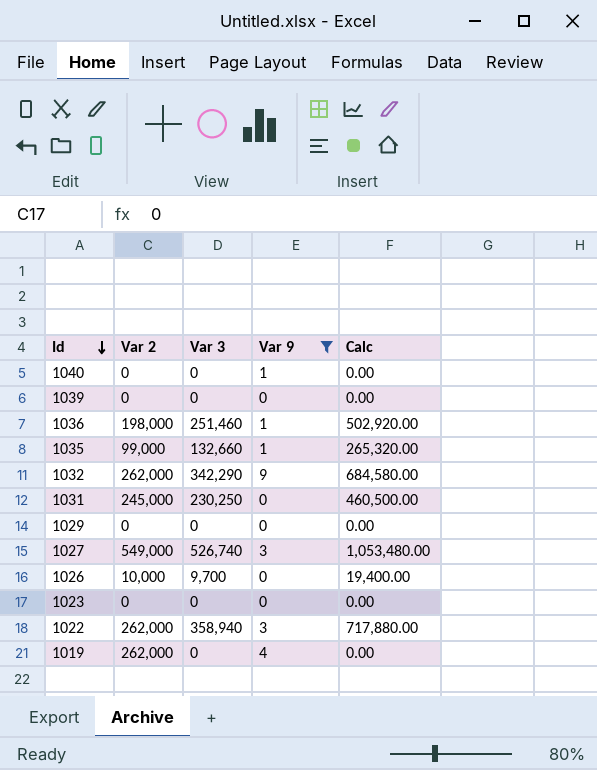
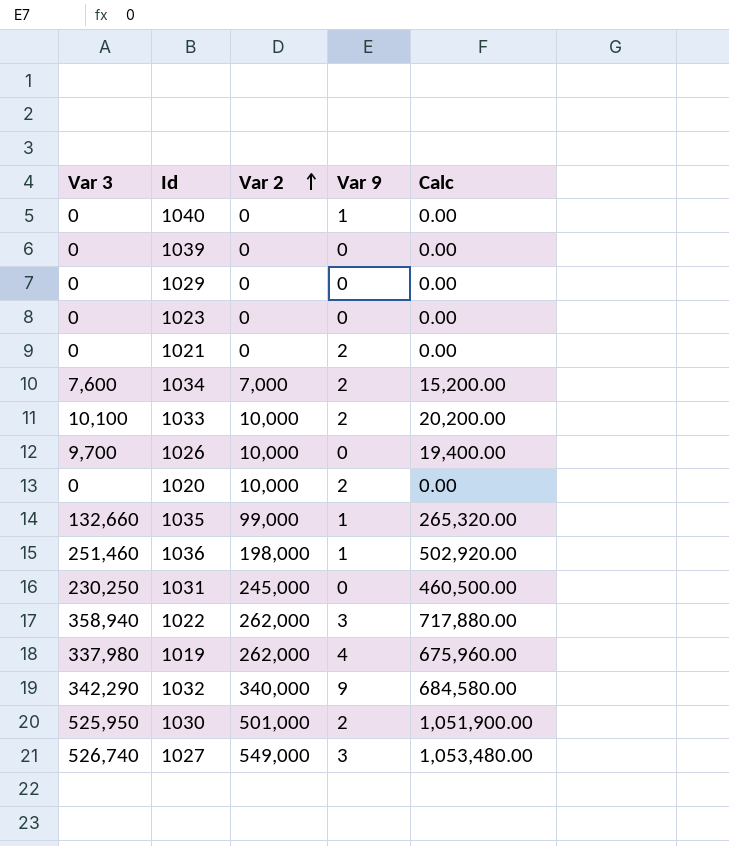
filter: Var 9 != 2 -> none
row order: Id descending -> Var 2 ascending
column Var 3 | position: 3 -> 1
1019 | Var 3: 0 -> 337,980
1019 | Calc: 0.00 -> 675,960.00
1032 | Var 2: 262,000 -> 340,000

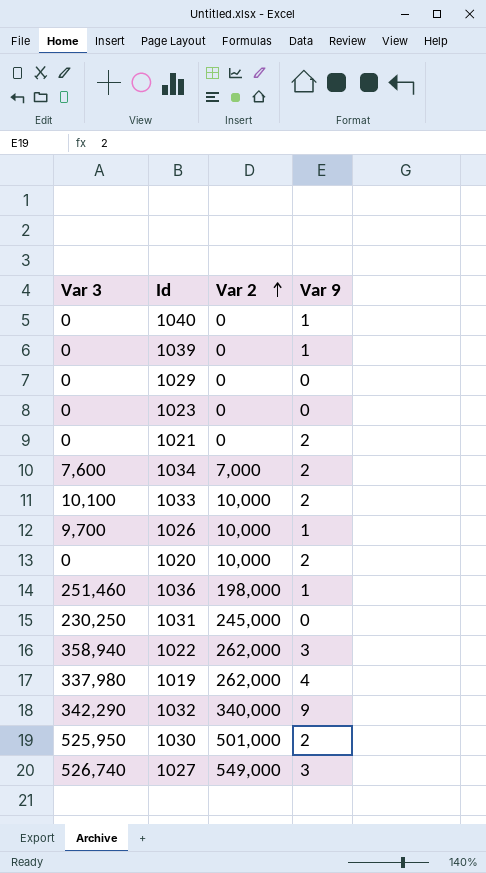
column Calc | formula: [Var 3] * 2 -> none
row 1035: 132,660 | 99,000 | 1 | 265,320.00 -> none
1039 | Var 9: 0 -> 1
1026 | Var 9: 0 -> 1

